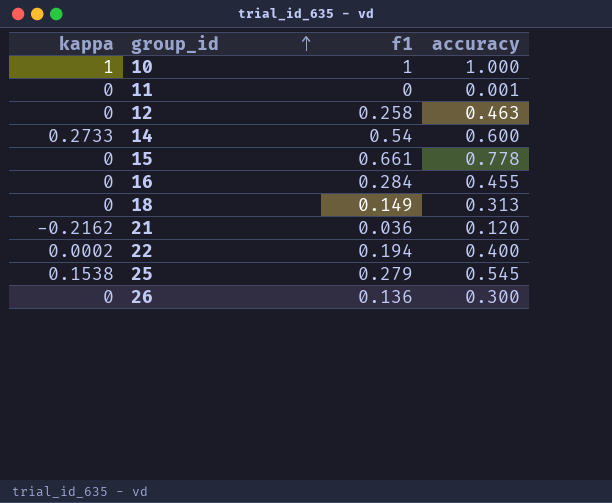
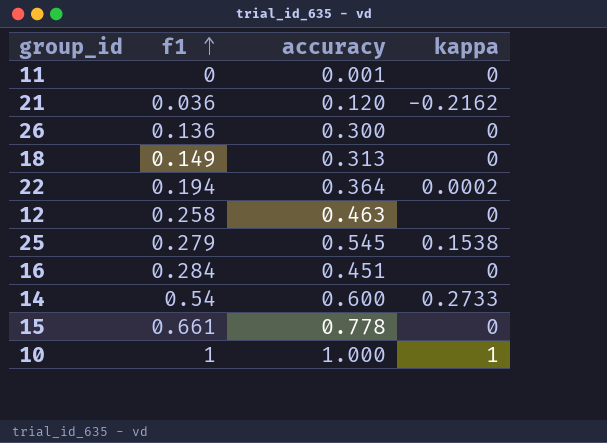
row order: group_id ascending -> f1 ascending
column kappa | position: 1 -> 4
22 | accuracy: 0.400 -> 0.364
16 | accuracy: 0.455 -> 0.451

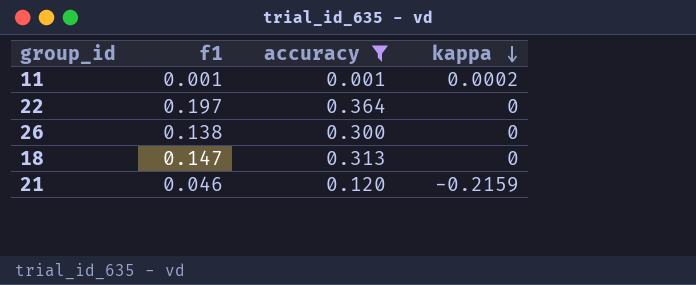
filter: none -> accuracy <= 0.364
row order: f1 ascending -> kappa descending
11 | f1: 0 -> 0.001
11 | kappa: 0 -> 0.0002
22 | f1: 0.194 -> 0.197
22 | kappa: 0.0002 -> 0
26 | f1: 0.136 -> 0.138
18 | f1: 0.149 -> 0.147
21 | f1: 0.036 -> 0.046
21 | kappa: -0.2162 -> -0.2159

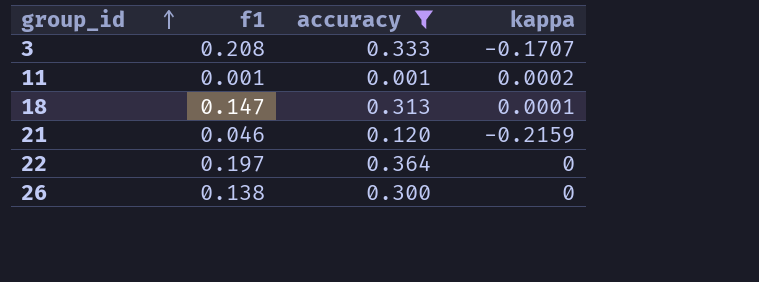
row order: kappa descending -> group_id ascending
row 3: none -> 0.208 | 0.333 | -0.1707
18 | kappa: 0 -> 0.0001

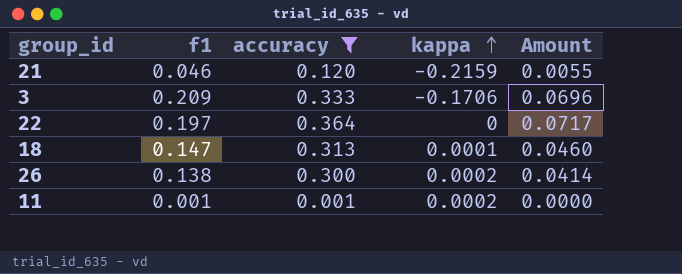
row order: group_id ascending -> kappa ascending
column Amount | formula: none -> [f1] * [accuracy]
3 | f1: 0.208 -> 0.209
3 | kappa: -0.1707 -> -0.1706
26 | kappa: 0 -> 0.0002

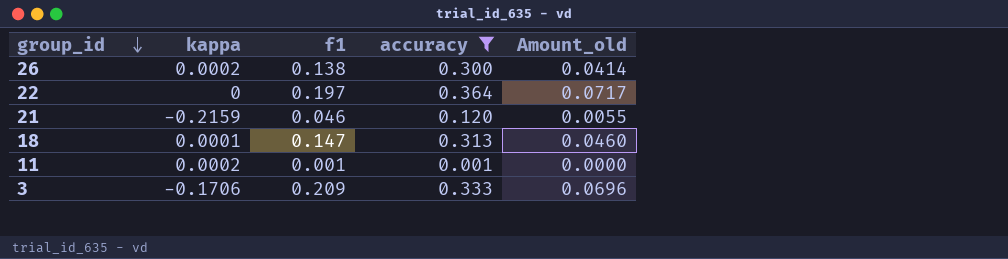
row order: kappa ascending -> group_id descending
column kappa | position: 4 -> 2
column name: Amount -> Amount_old

